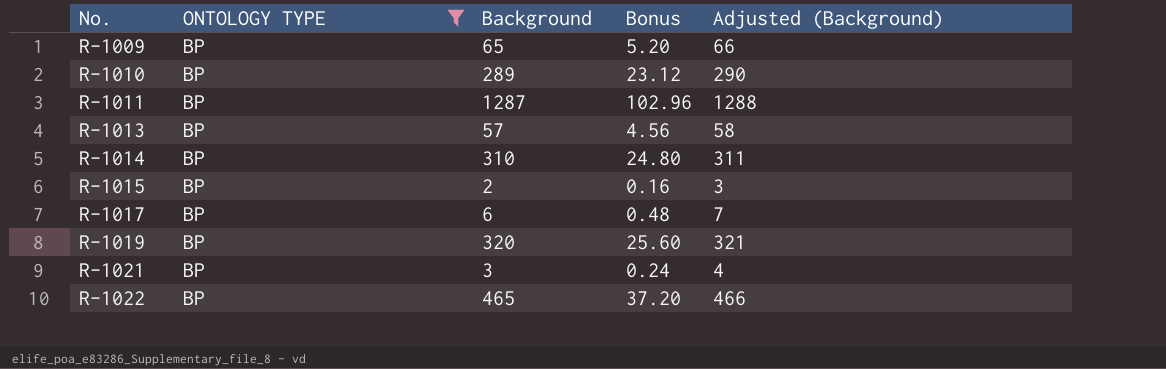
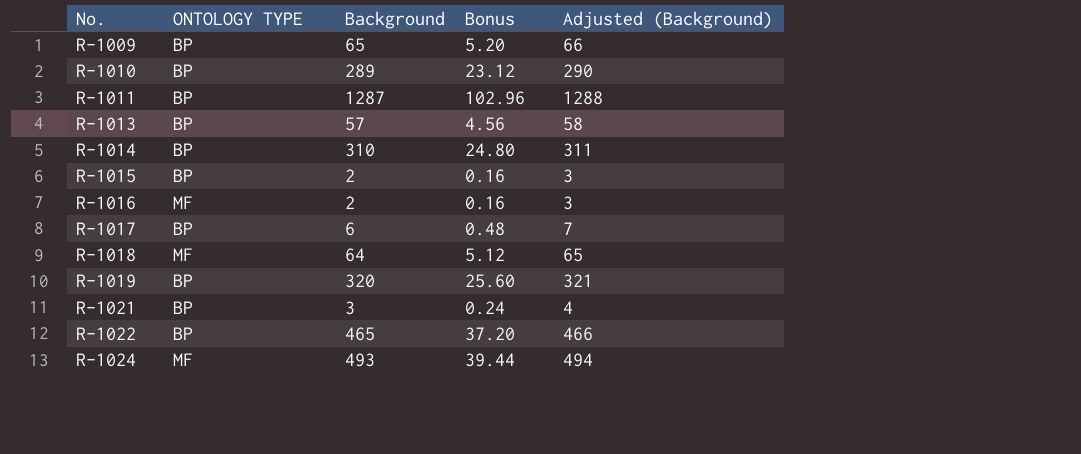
filter: ONTOLOGY TYPE = BP -> none

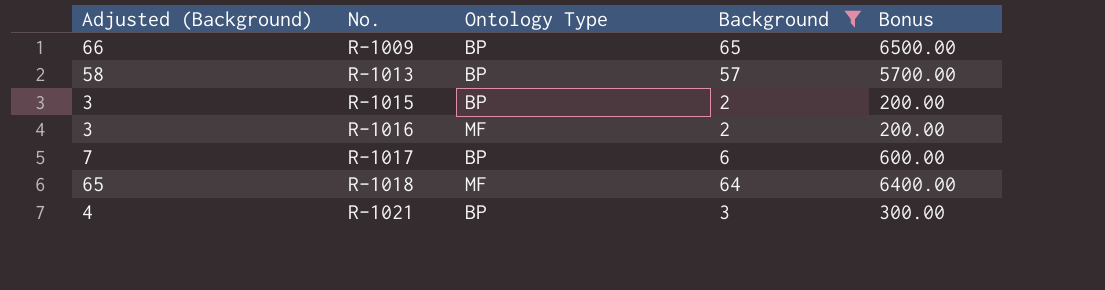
filter: none -> Background <= 65
column Adjusted (Background) | position: 5 -> 1
column name: ONTOLOGY TYPE -> Ontology Type
column Bonus | formula: [Background] * 0.08 -> [Background] * 100

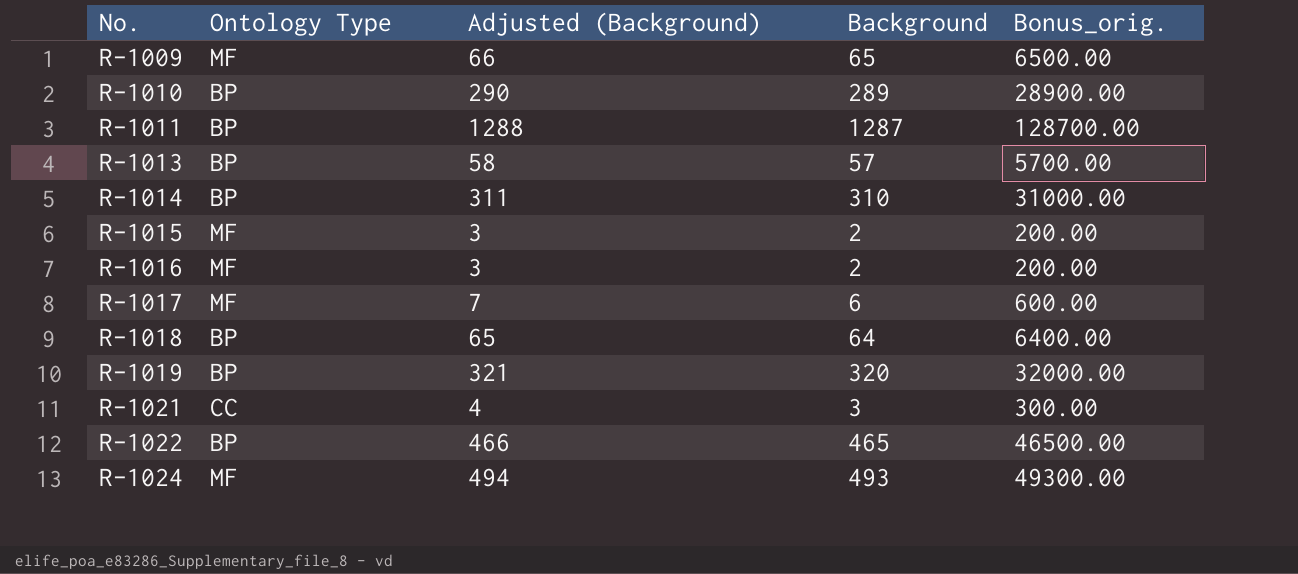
filter: Background <= 65 -> none
column Adjusted (Background) | position: 1 -> 3
column name: Bonus -> Bonus_orig.
R-1009 | Ontology Type: BP -> MF
R-1015 | Ontology Type: BP -> MF
R-1017 | Ontology Type: BP -> MF
R-1018 | Ontology Type: MF -> BP
R-1021 | Ontology Type: BP -> CC

